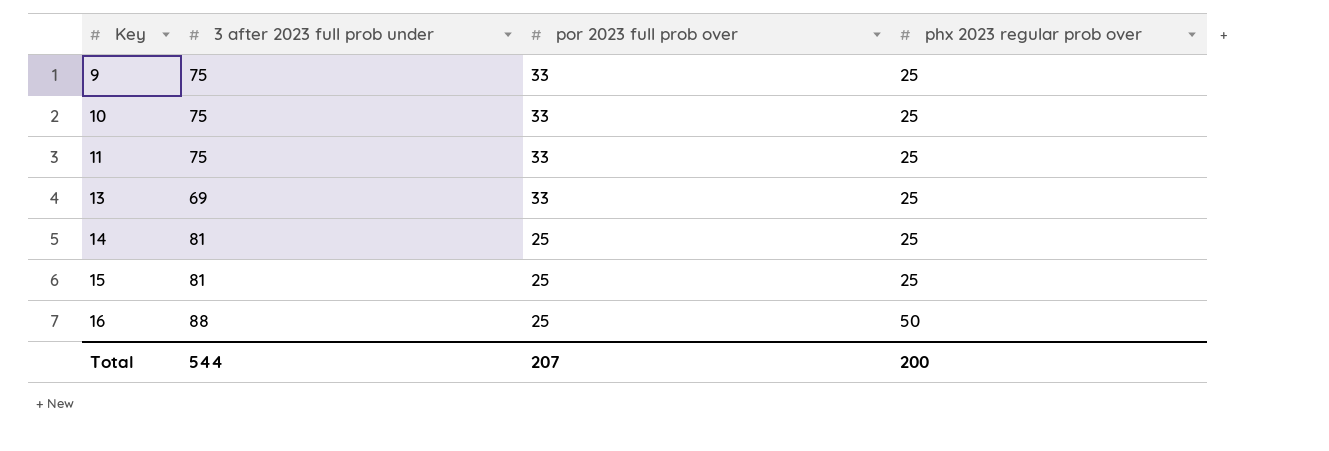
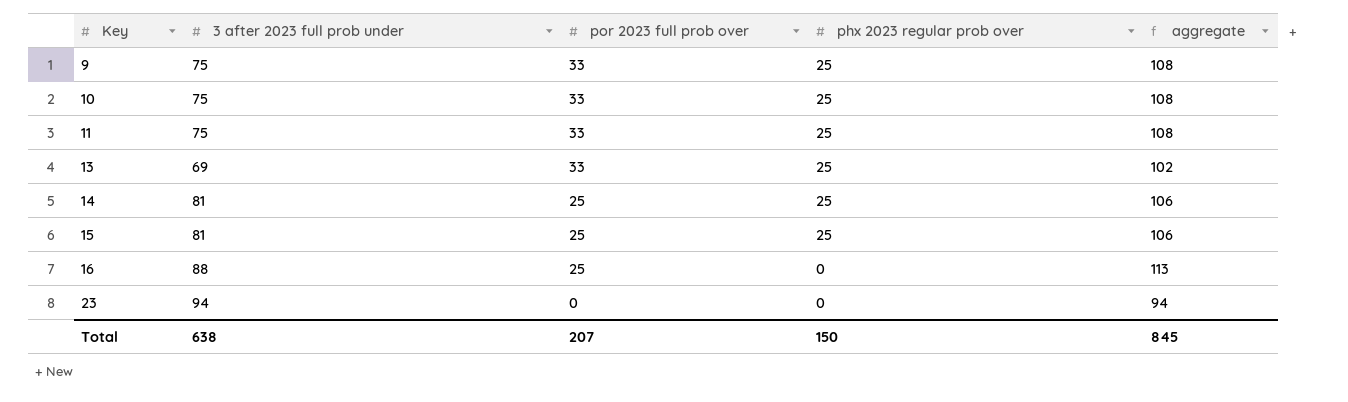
column aggregate | formula: none -> [3 after 2023 full prob under] + [por 2023 full prob over]
16 | phx 2023 regular prob over: 50 -> 0
row 23: none -> 94 | 0 | 0 | 94
Total | 3 after 2023 full prob under: 544 -> 638
Total | phx 2023 regular prob over: 200 -> 150

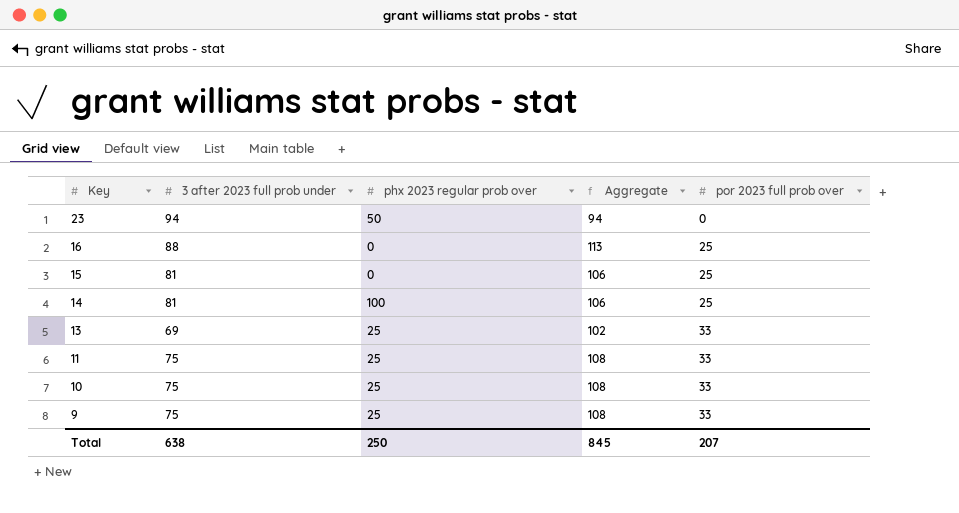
row order: Key ascending -> Key descending
column name: aggregate -> Aggregate
column por 2023 full prob over | position: 3 -> 5
23 | phx 2023 regular prob over: 0 -> 50
15 | phx 2023 regular prob over: 25 -> 0
14 | phx 2023 regular prob over: 25 -> 100
Total | phx 2023 regular prob over: 150 -> 250

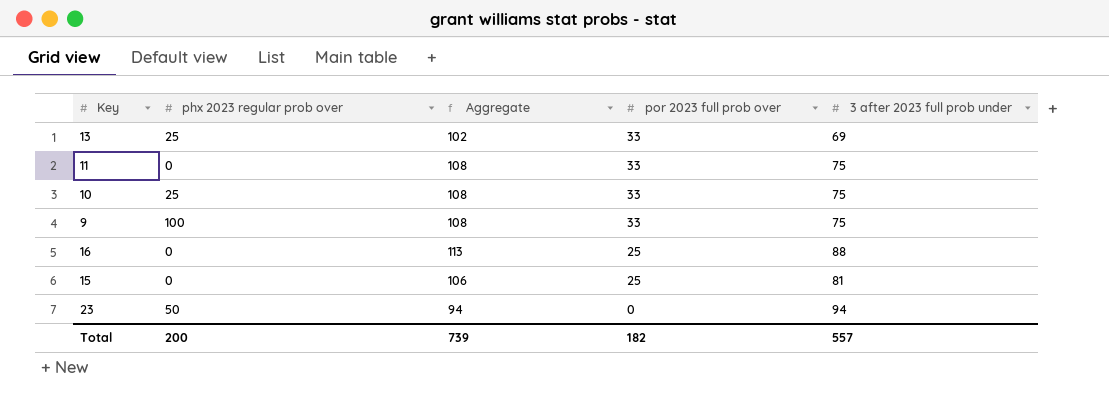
row order: Key descending -> por 2023 full prob over descending
column 3 after 2023 full prob under | position: 2 -> 5
row 14: 81 | 100 | 106 | 25 -> none
11 | phx 2023 regular prob over: 25 -> 0
9 | phx 2023 regular prob over: 25 -> 100
Total | phx 2023 regular prob over: 250 -> 200
Total | Aggregate: 845 -> 739
Total | por 2023 full prob over: 207 -> 182
Total | 3 after 2023 full prob under: 638 -> 557

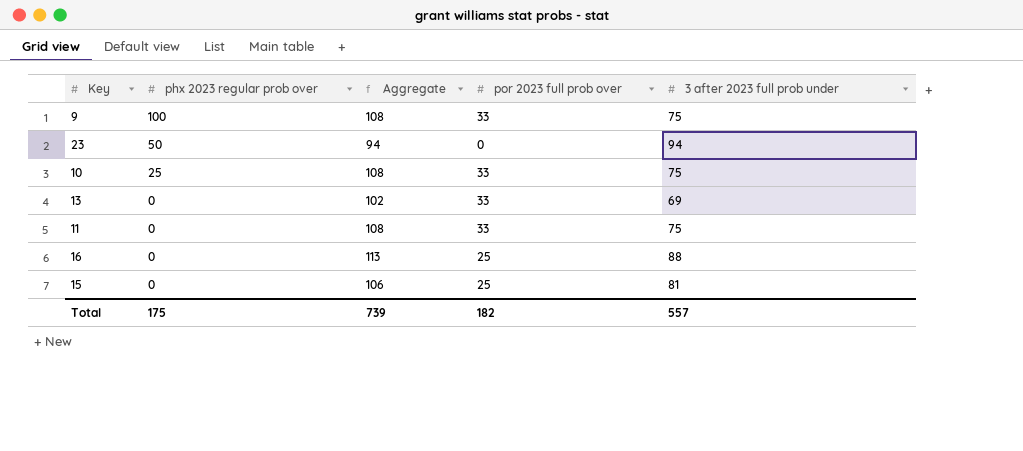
row order: por 2023 full prob over descending -> phx 2023 regular prob over descending
13 | phx 2023 regular prob over: 25 -> 0
Total | phx 2023 regular prob over: 200 -> 175

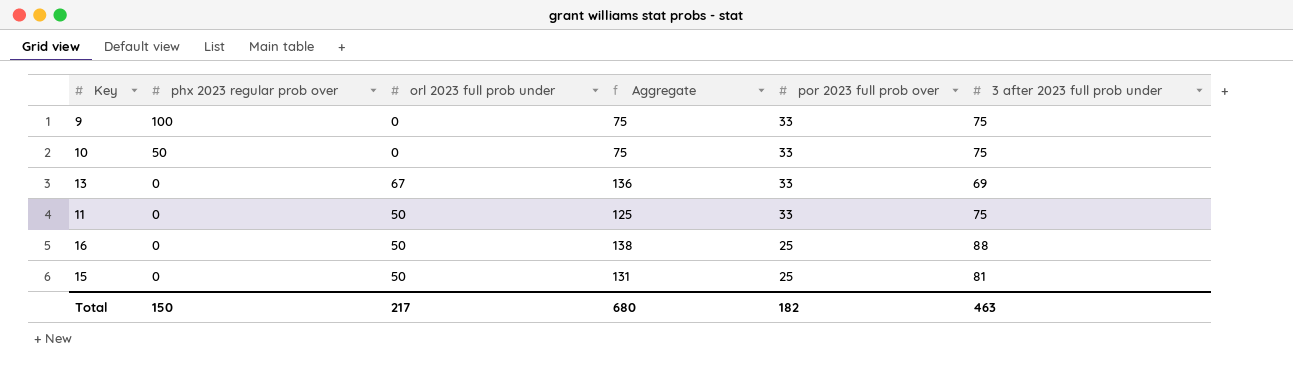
column orl 2023 full prob under | position: none -> 3
column Aggregate | formula: [por 2023 full prob over] + [3 after 2023 full prob under] -> [orl 2023 full prob under] + [3 after 2023 full prob under]
row 23: 50 | 94 | 0 | 94 -> none
10 | phx 2023 regular prob over: 25 -> 50
Total | phx 2023 regular prob over: 175 -> 150
Total | Aggregate: 739 -> 680
Total | 3 after 2023 full prob under: 557 -> 463

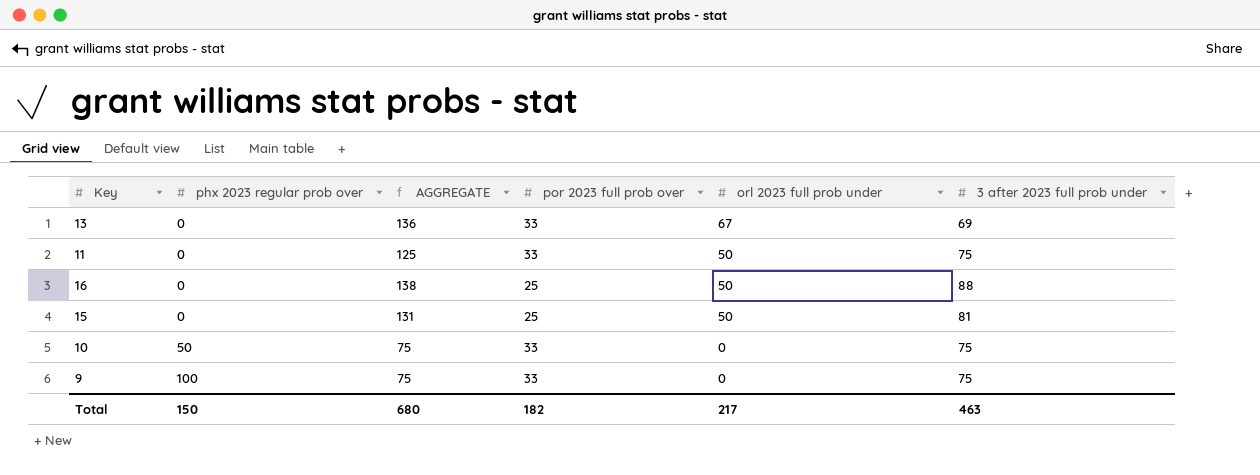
row order: phx 2023 regular prob over descending -> phx 2023 regular prob over ascending
column name: Aggregate -> AGGREGATE
column orl 2023 full prob under | position: 3 -> 5

